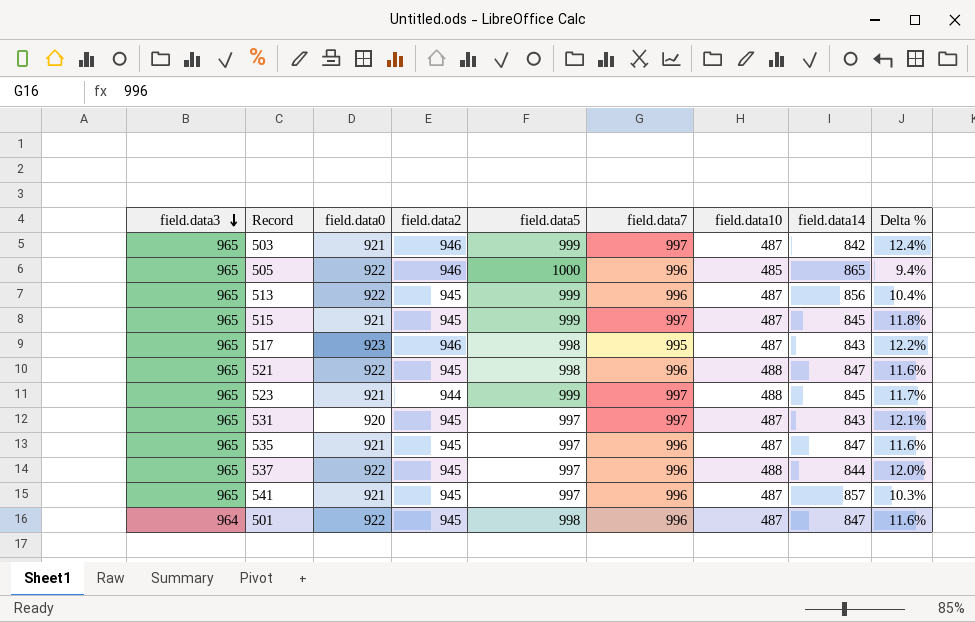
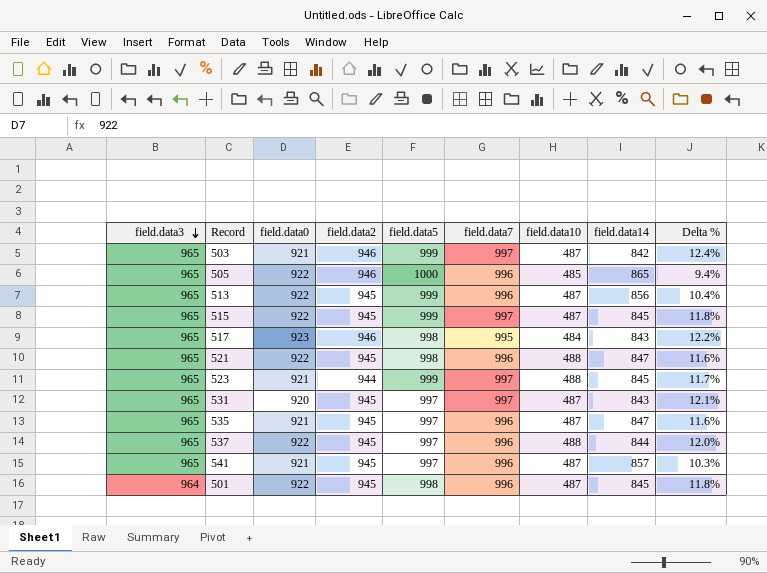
515 | field.data0: 921 -> 922
517 | field.data10: 487 -> 484
501 | field.data14: 847 -> 845
501 | Delta %: 11.6% -> 11.8%

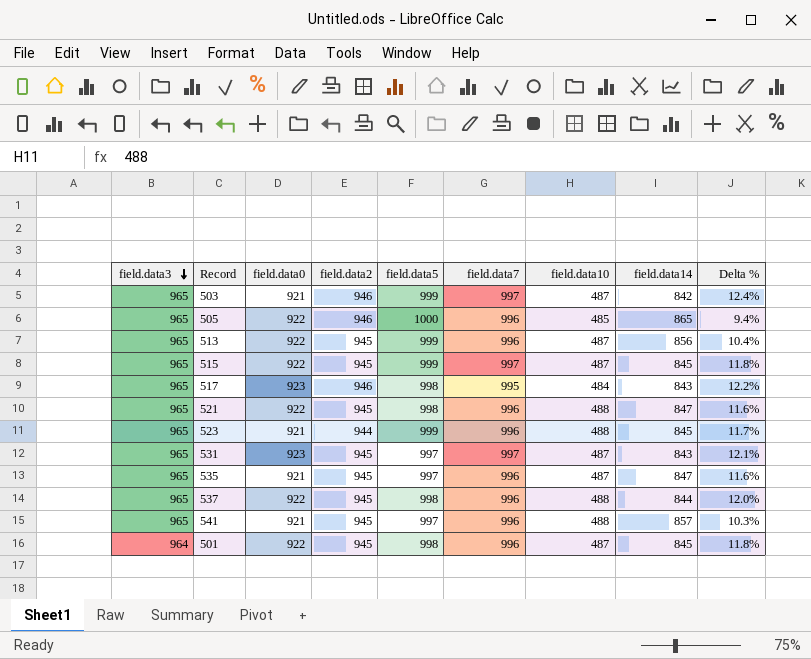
523 | field.data7: 997 -> 996
531 | field.data0: 920 -> 923
537 | field.data5: 997 -> 998
541 | field.data10: 487 -> 488

